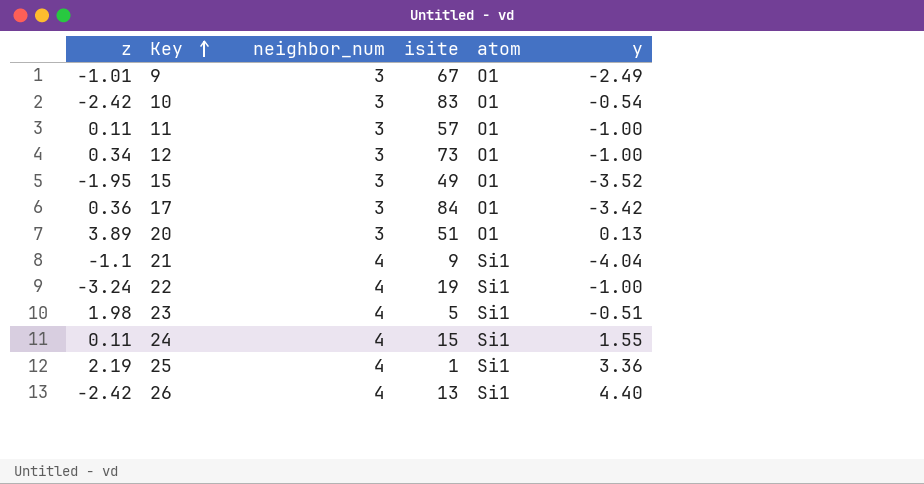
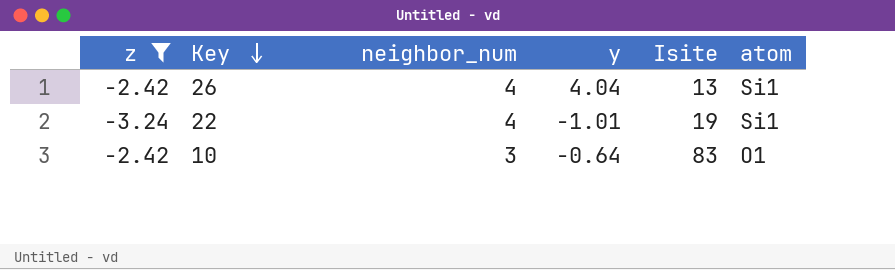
filter: none -> z <= -2.42
row order: Key ascending -> Key descending
column y | position: 6 -> 4
column name: isite -> Isite
26 | y: 4.40 -> 4.04
22 | y: -1.00 -> -1.01
10 | y: -0.54 -> -0.64

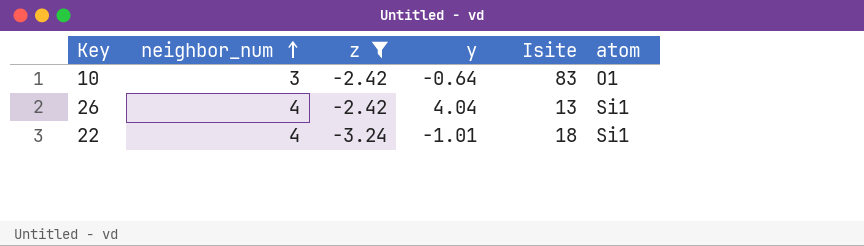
row order: Key descending -> neighbor_num ascending
column z | position: 1 -> 3
22 | Isite: 19 -> 18

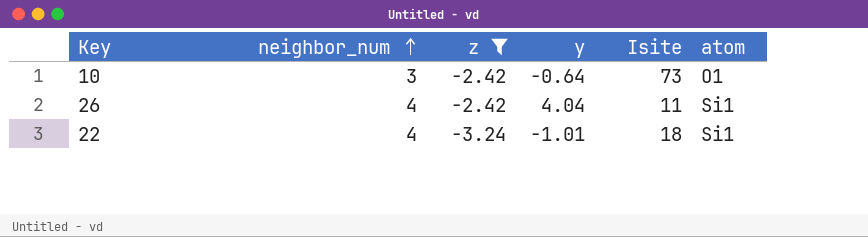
10 | Isite: 83 -> 73
26 | Isite: 13 -> 11

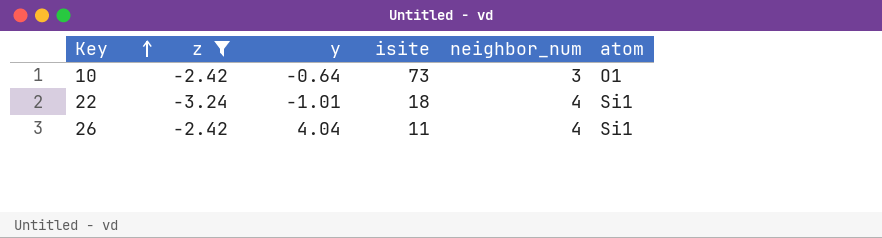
row order: neighbor_num ascending -> Key ascending
column name: Isite -> isite
column neighbor_num | position: 2 -> 5

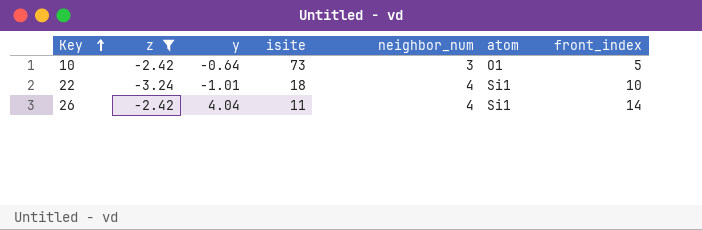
column front_index | position: none -> 7

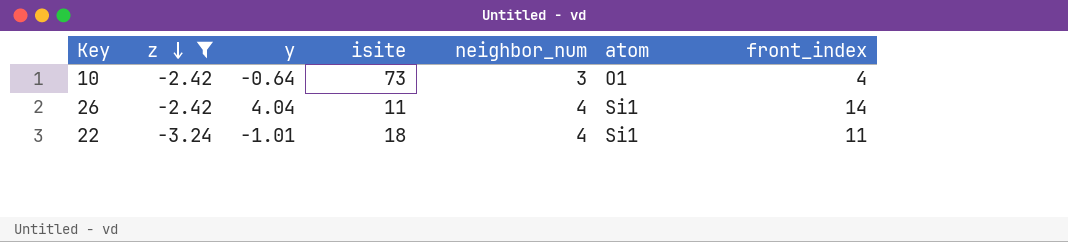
row order: Key ascending -> z descending
10 | front_index: 5 -> 4
22 | front_index: 10 -> 11

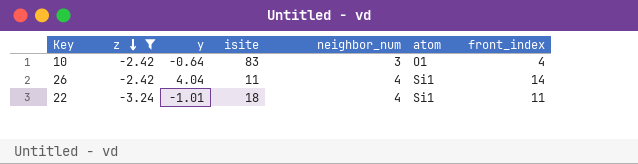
10 | isite: 73 -> 83

